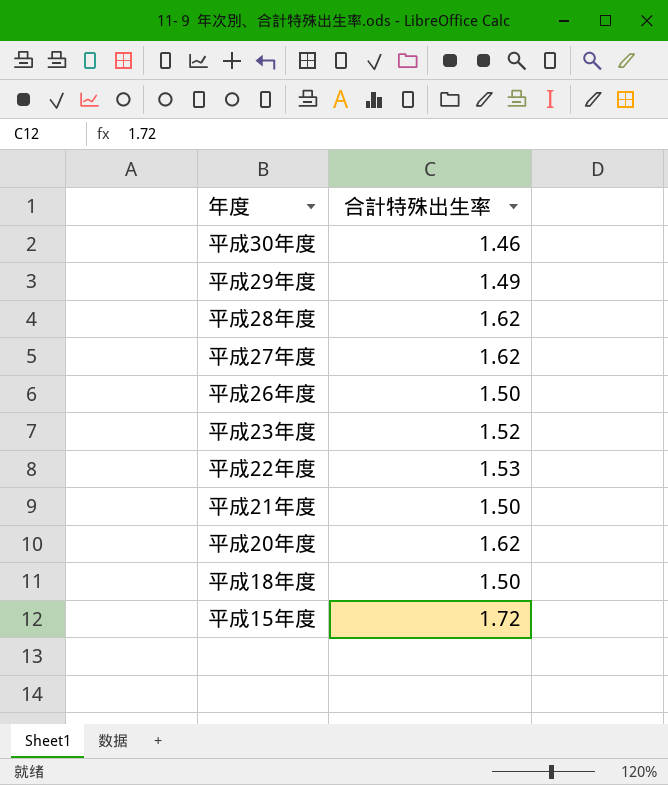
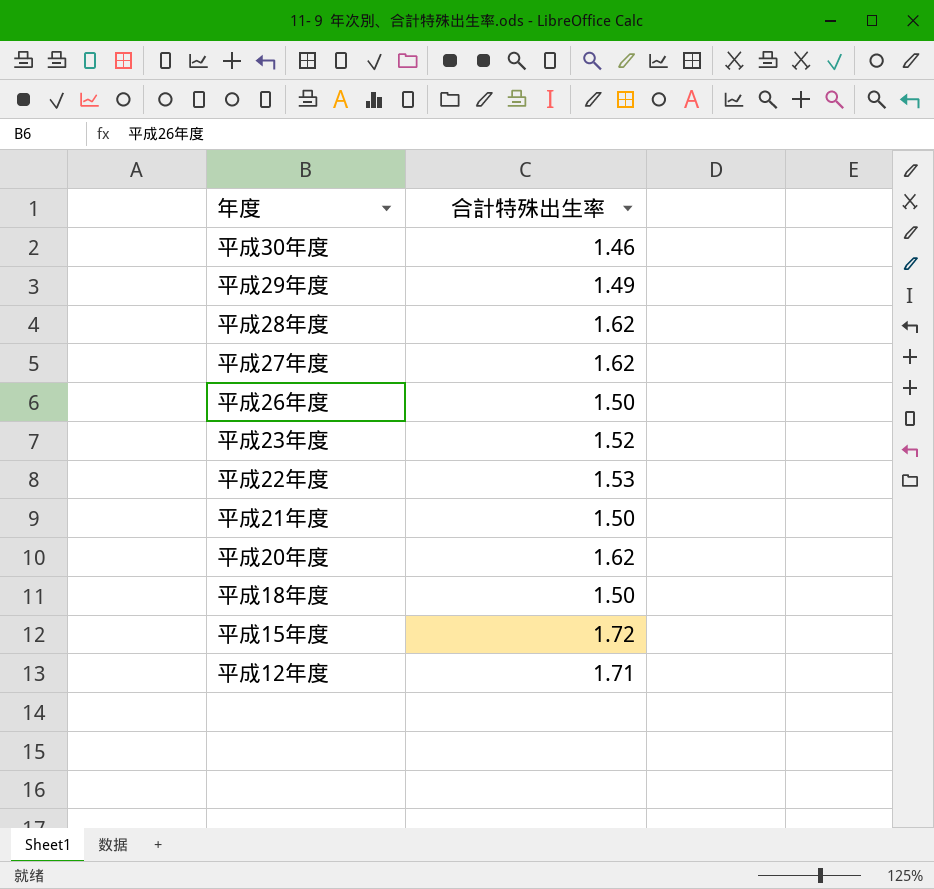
row 平成12年度: none -> 1.71

